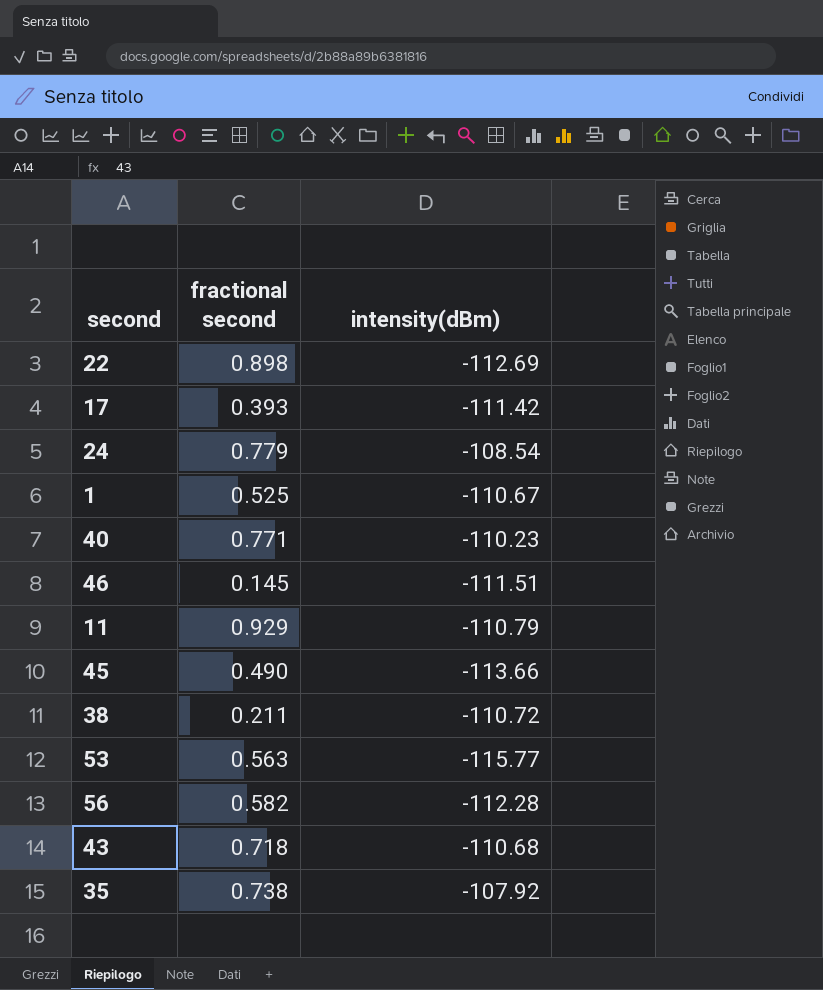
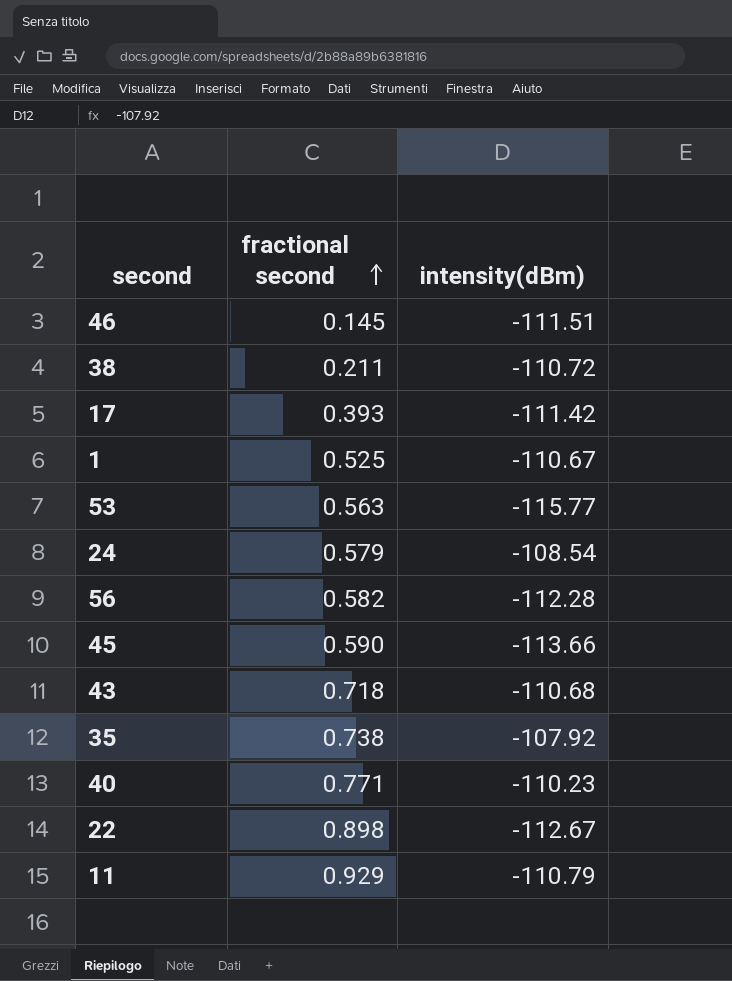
row order: none -> fractional second ascending
24 | fractional second: 0.779 -> 0.579
45 | fractional second: 0.490 -> 0.590
22 | intensity(dBm): -112.69 -> -112.67

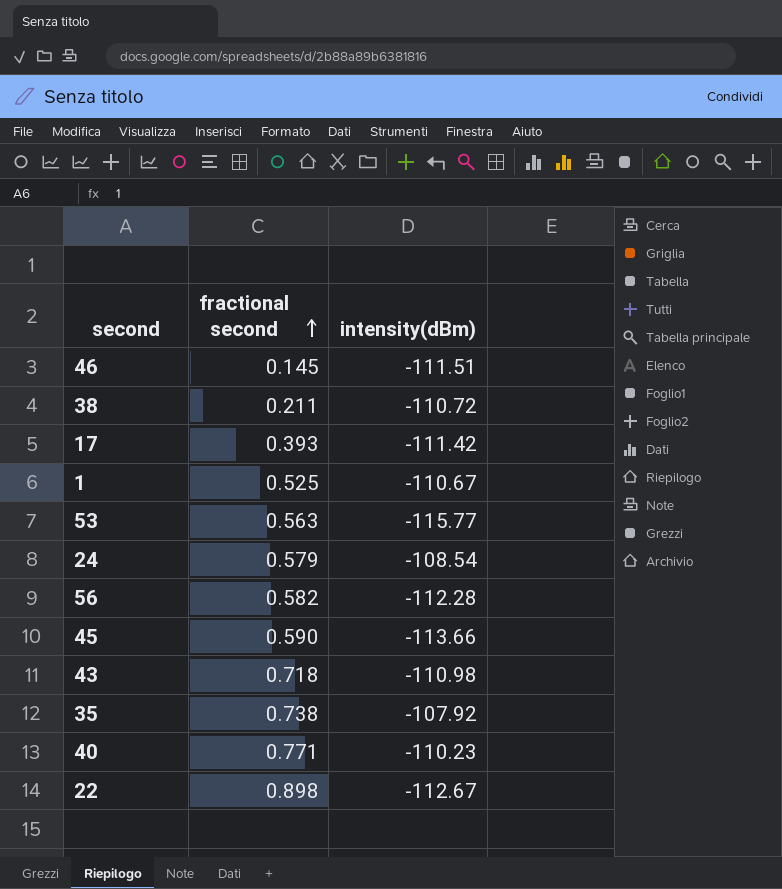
row 11: 0.929 | -110.79 -> none
43 | intensity(dBm): -110.68 -> -110.98

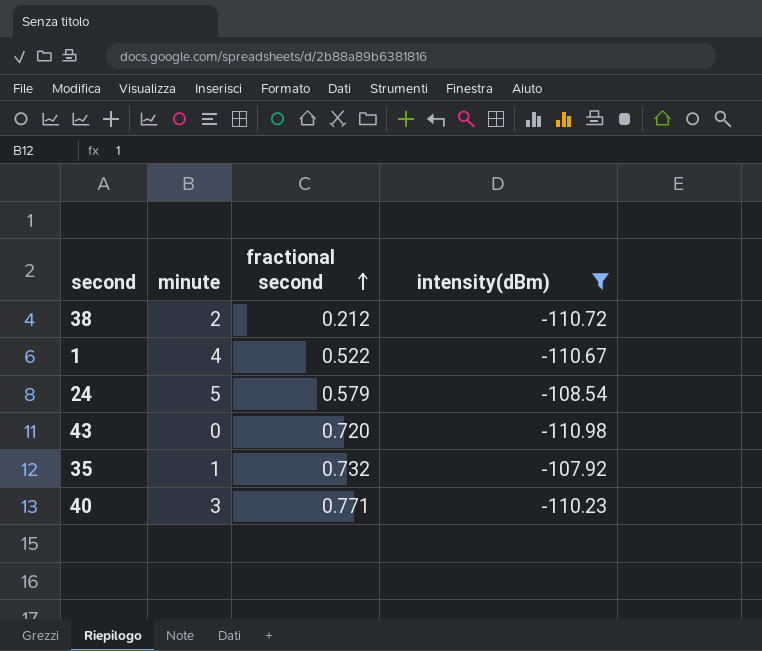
filter: none -> intensity(dBm) >= -110.98
column minute | position: none -> 2
38 | fractional second: 0.211 -> 0.212
1 | fractional second: 0.525 -> 0.522
43 | fractional second: 0.718 -> 0.720
35 | fractional second: 0.738 -> 0.732

